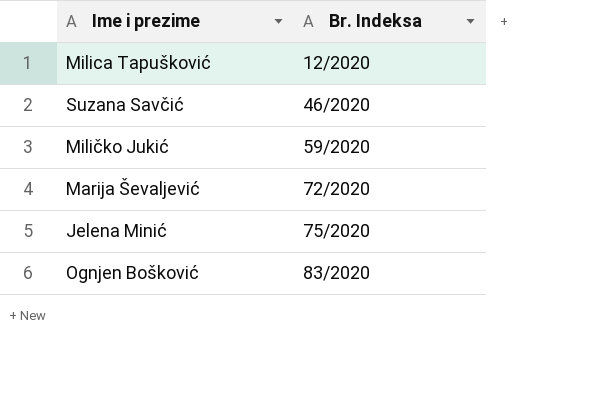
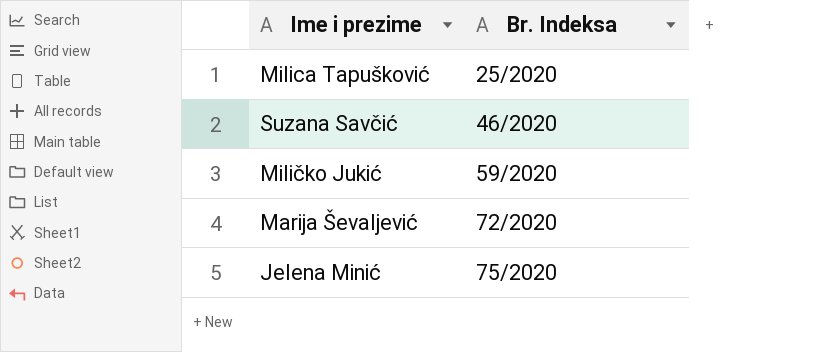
row Ognjen Bošković: 83/2020 -> none
Milica Tapušković | Br. Indeksa: 12/2020 -> 25/2020

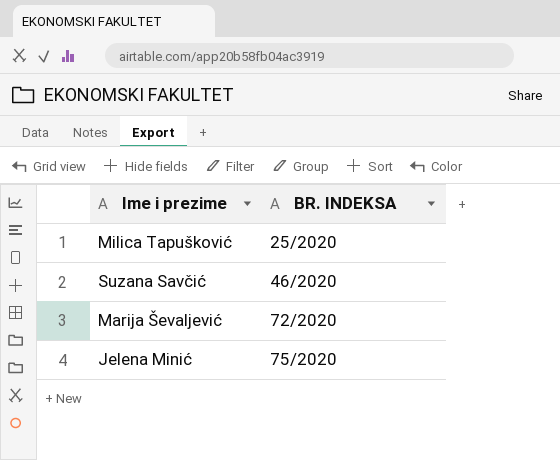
column name: Br. Indeksa -> BR. INDEKSA
row Miličko Jukić: 59/2020 -> none

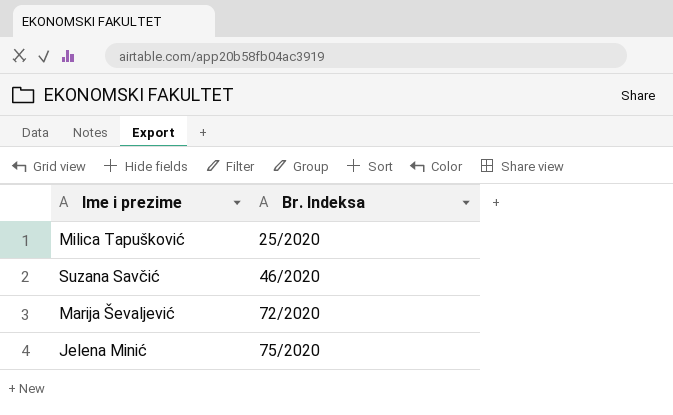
column name: BR. INDEKSA -> Br. Indeksa

